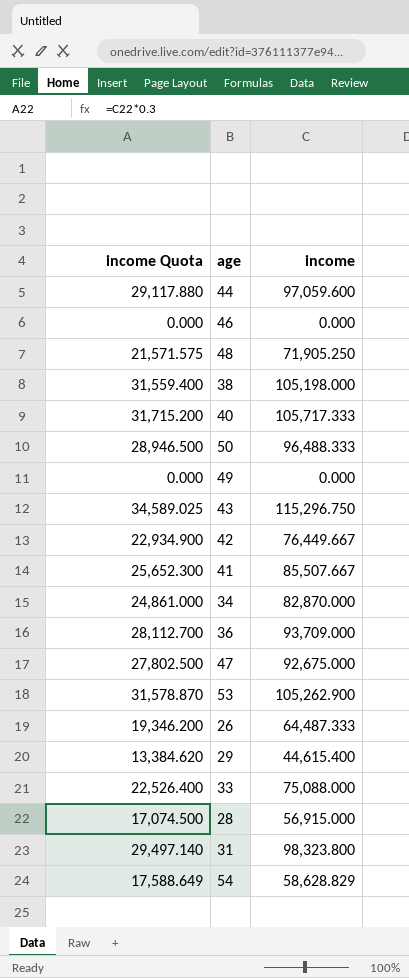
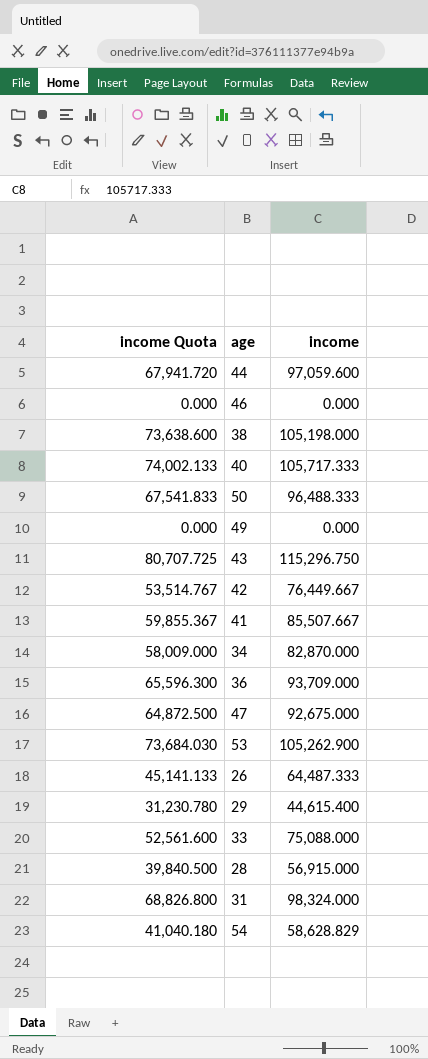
column income Quota | formula: [income] * 0.3 -> [income] * 0.7
row 48: 21,571.575 | 71,905.250 -> none
31 | income: 98,323.800 -> 98,324.000

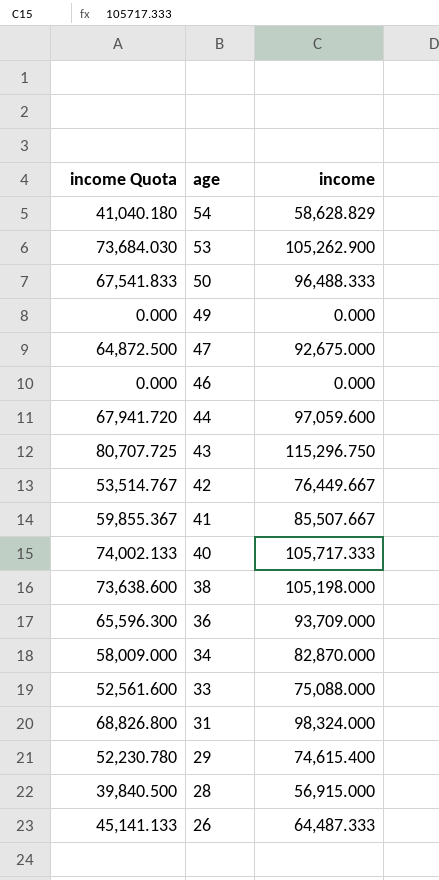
row order: none -> age descending
29 | income Quota: 31,230.780 -> 52,230.780
29 | income: 44,615.400 -> 74,615.400

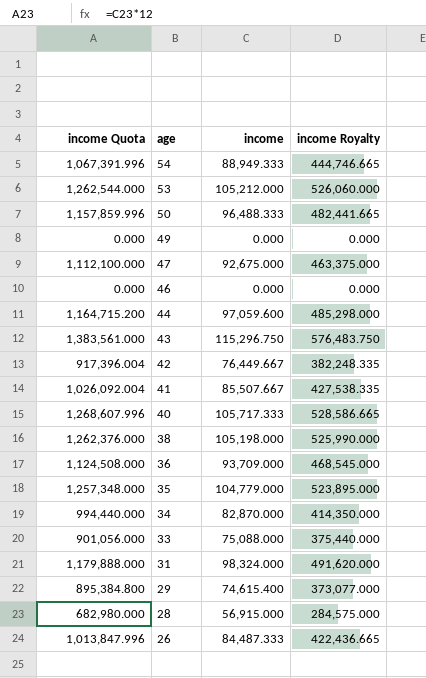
column income Quota | formula: [income] * 0.7 -> [income] * 12
column income Royalty | formula: none -> [income] * 5
54 | income: 58,628.829 -> 88,949.333
53 | income: 105,262.900 -> 105,212.000
row 35: none -> 1,257,348.000 | 104,779.000 | 523,895.000
26 | income: 64,487.333 -> 84,487.333

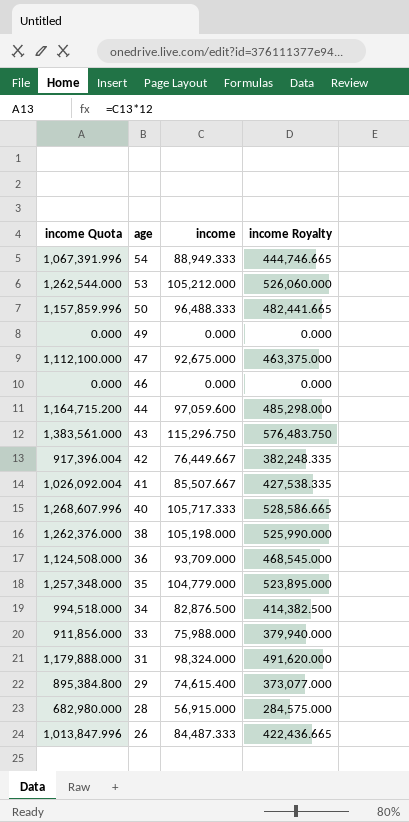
34 | income Quota: 994,440.000 -> 994,518.000
34 | income: 82,870.000 -> 82,876.500
34 | income Royalty: 414,350.000 -> 414,382.500
33 | income Quota: 901,056.000 -> 911,856.000
33 | income: 75,088.000 -> 75,988.000
33 | income Royalty: 375,440.000 -> 379,940.000

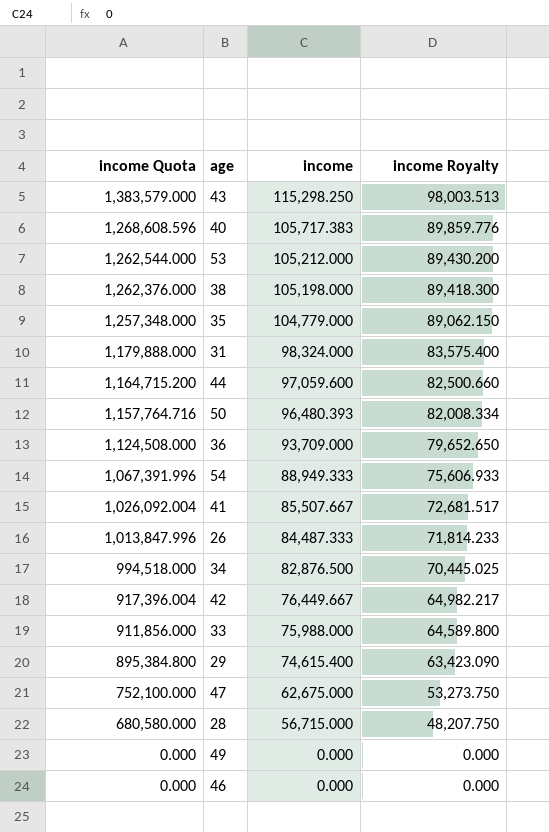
row order: age descending -> income Quota descending
column income Royalty | formula: [income] * 5 -> [income] * 0.85
43 | income Quota: 1,383,561.000 -> 1,383,579.000
43 | income: 115,296.750 -> 115,298.250
40 | income Quota: 1,268,607.996 -> 1,268,608.596
40 | income: 105,717.333 -> 105,717.383
50 | income Quota: 1,157,859.996 -> 1,157,764.716
50 | income: 96,488.333 -> 96,480.393
47 | income Quota: 1,112,100.000 -> 752,100.000
47 | income: 92,675.000 -> 62,675.000
28 | income Quota: 682,980.000 -> 680,580.000
28 | income: 56,915.000 -> 56,715.000

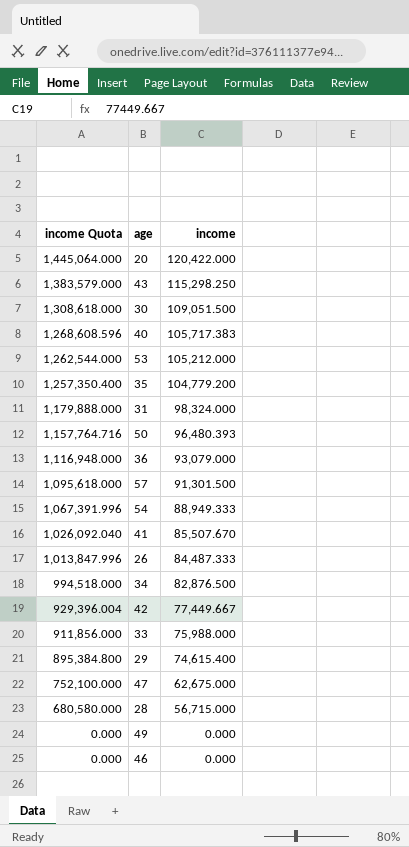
column income Royalty | formula: [income] * 0.85 -> none
row 38: 1,262,376.000 | 105,198.000 | 89,418.300 -> none
row 44: 1,164,715.200 | 97,059.600 | 82,500.660 -> none
row 20: none -> 1,445,064.000 | 120,422.000
row 30: none -> 1,308,618.000 | 109,051.500
35 | income Quota: 1,257,348.000 -> 1,257,350.400
35 | income: 104,779.000 -> 104,779.200
36 | income Quota: 1,124,508.000 -> 1,116,948.000
36 | income: 93,709.000 -> 93,079.000
row 57: none -> 1,095,618.000 | 91,301.500
41 | income Quota: 1,026,092.004 -> 1,026,092.040
41 | income: 85,507.667 -> 85,507.670
42 | income Quota: 917,396.004 -> 929,396.004
42 | income: 76,449.667 -> 77,449.667

